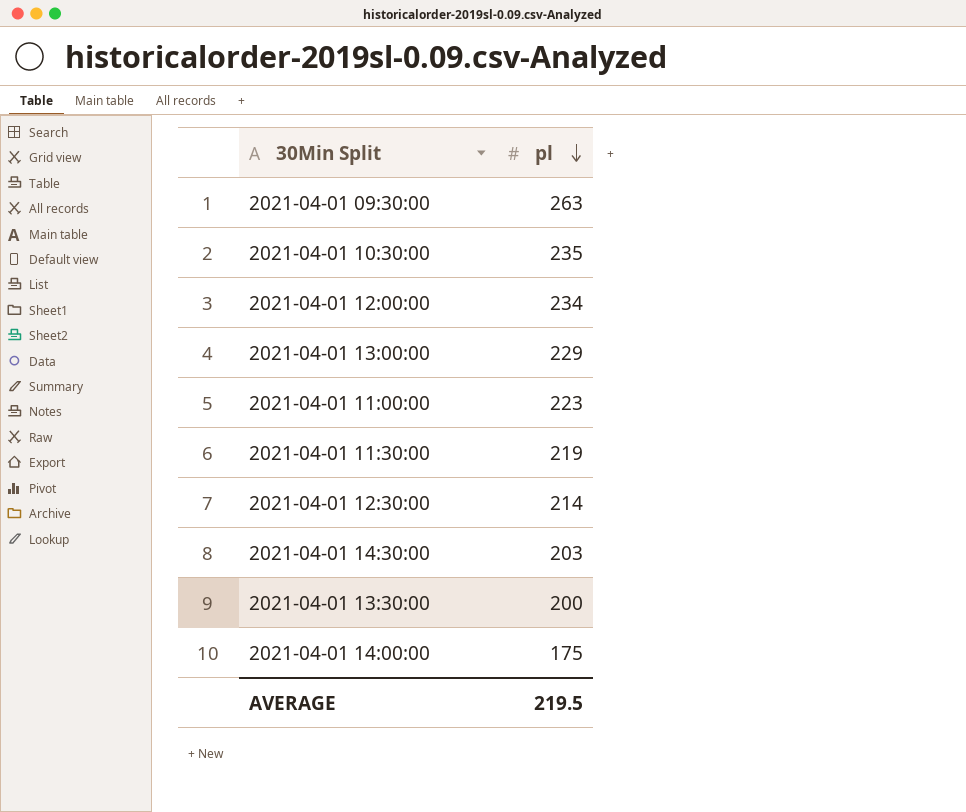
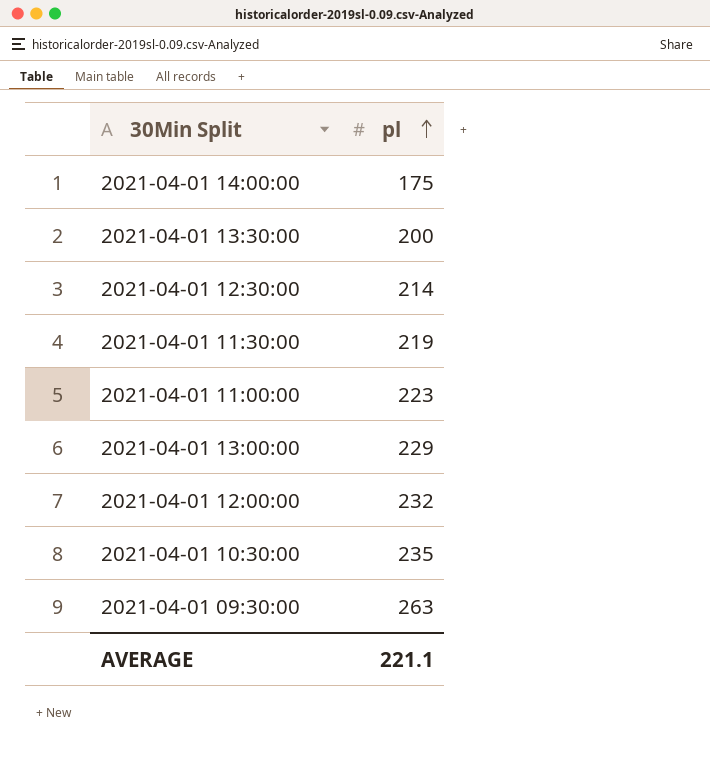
row order: pl descending -> pl ascending
row 2021-04-01 14:30:00: 203 -> none
2021-04-01 12:00:00 | pl: 234 -> 232
AVERAGE | pl: 219.5 -> 221.1

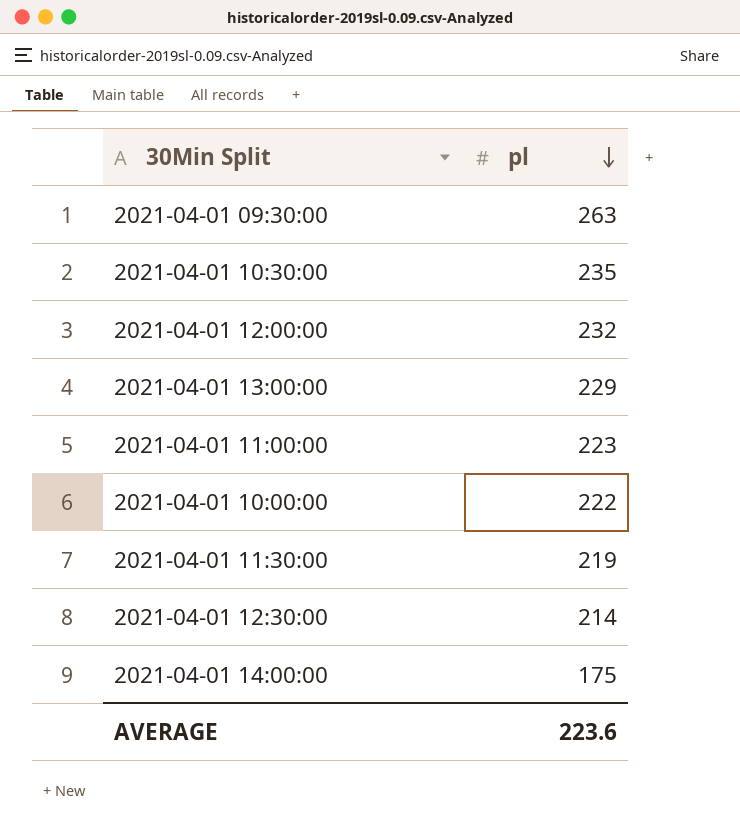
row order: pl ascending -> pl descending
row 2021-04-01 13:30:00: 200 -> none
row 2021-04-01 10:00:00: none -> 222
AVERAGE | pl: 221.1 -> 223.6

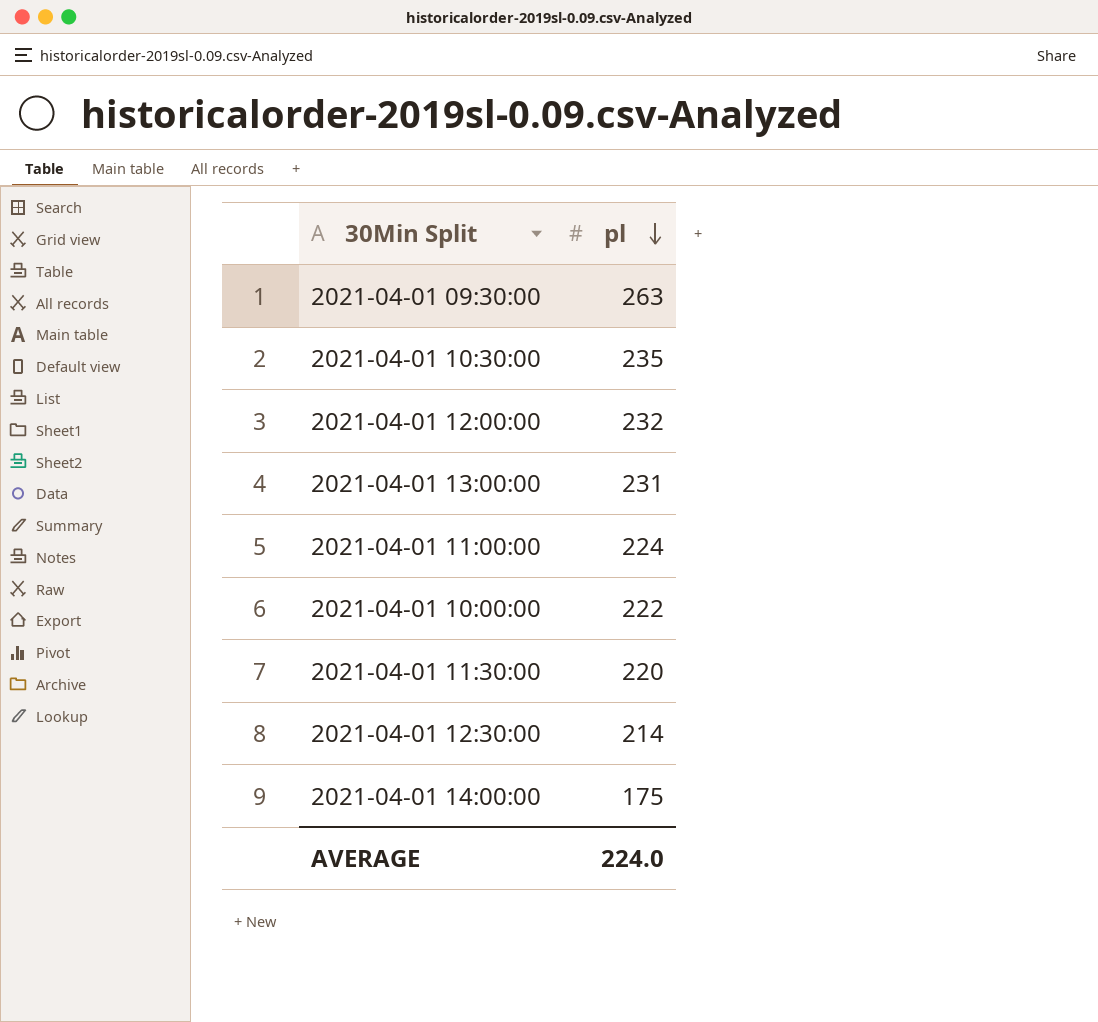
2021-04-01 13:00:00 | pl: 229 -> 231
2021-04-01 11:00:00 | pl: 223 -> 224
2021-04-01 11:30:00 | pl: 219 -> 220
AVERAGE | pl: 223.6 -> 224.0

